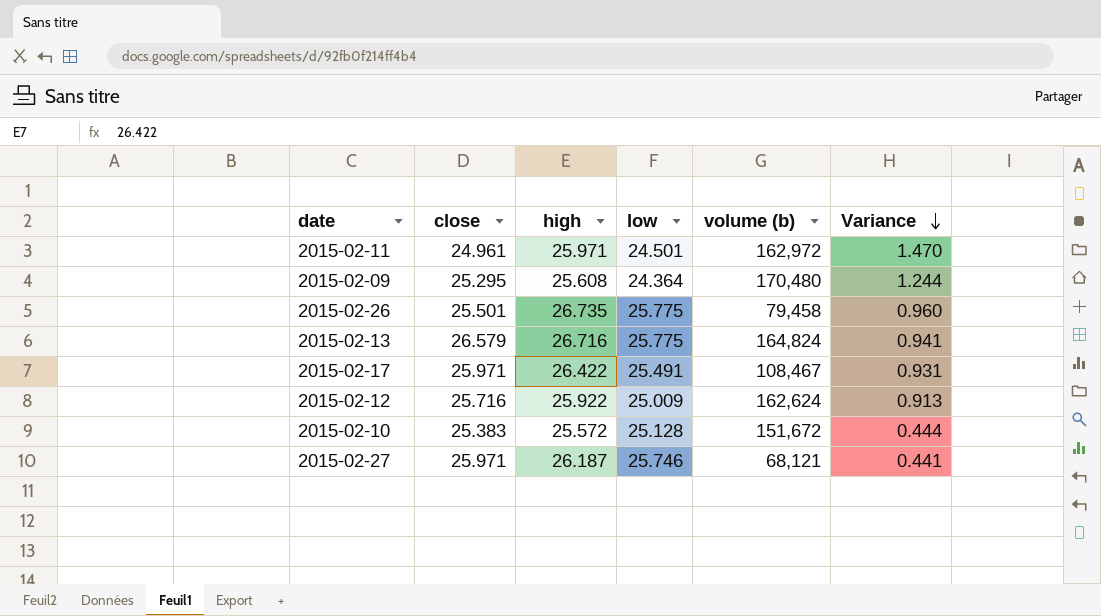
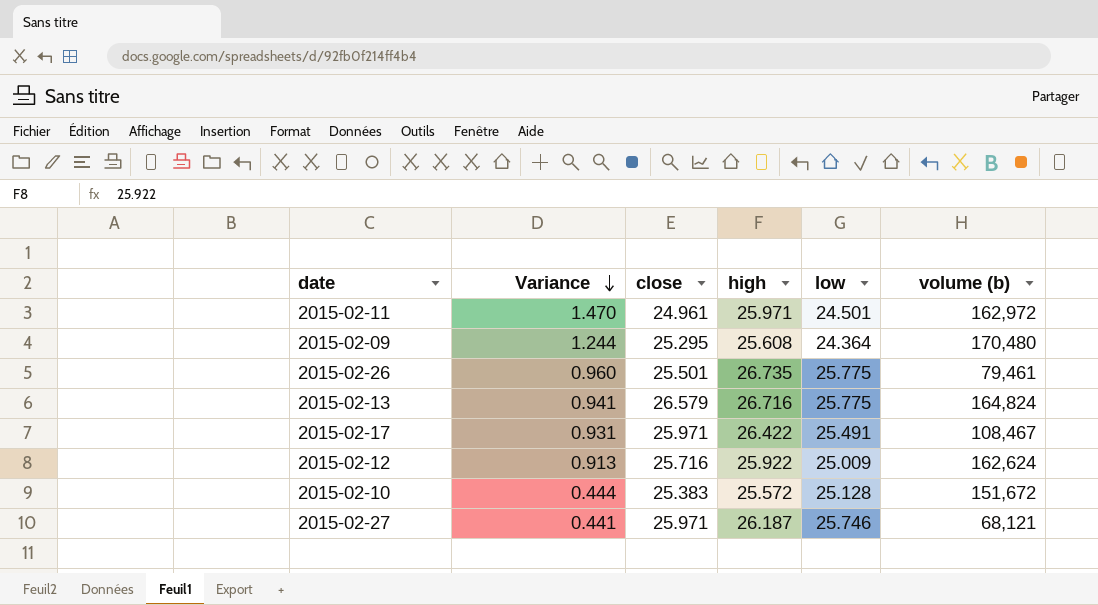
column Variance | position: 6 -> 2
2015-02-26 | volume (b): 79,458 -> 79,461

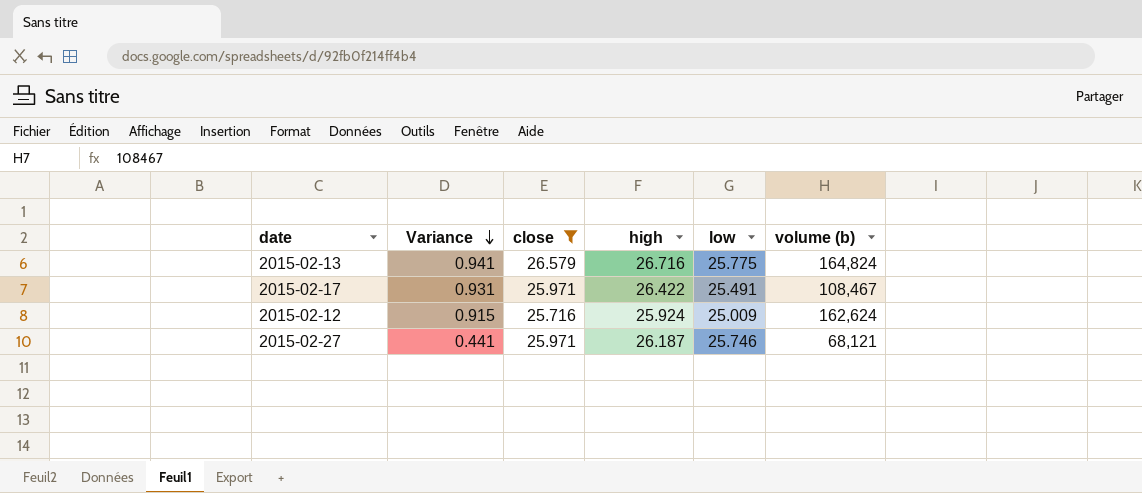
filter: none -> close >= 25.716
2015-02-12 | Variance: 0.913 -> 0.915
2015-02-12 | high: 25.922 -> 25.924

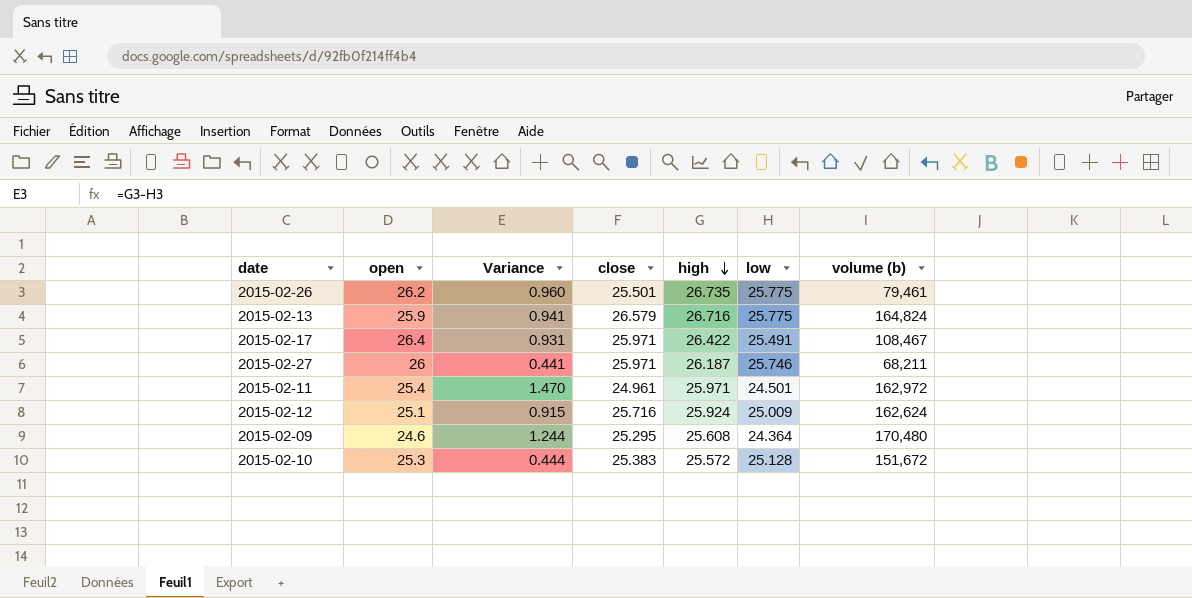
filter: close >= 25.716 -> none
row order: Variance descending -> high descending
column open | position: none -> 2
2015-02-27 | volume (b): 68,121 -> 68,211

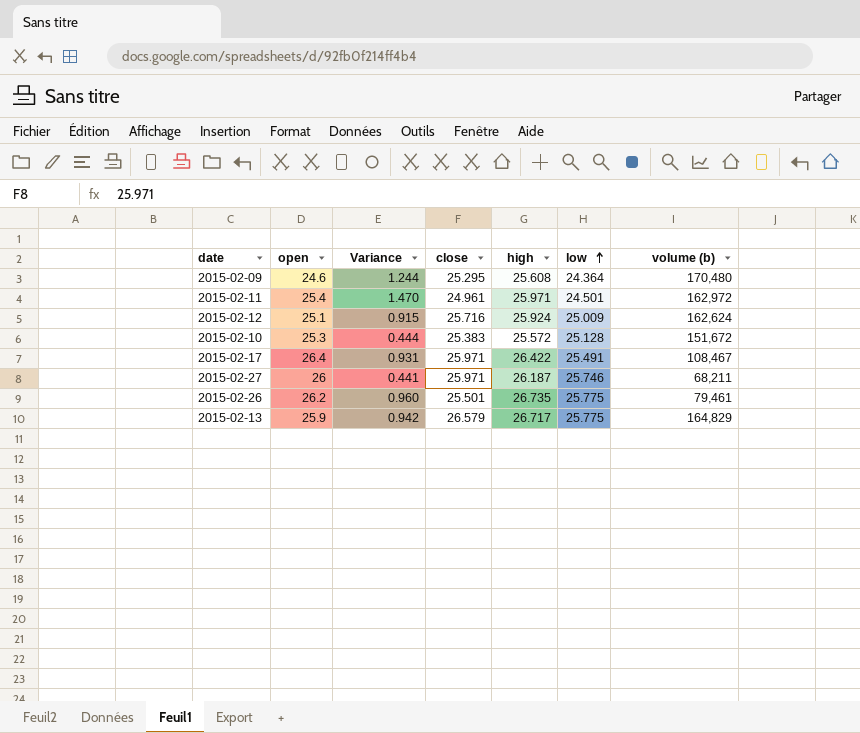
row order: high descending -> low ascending
2015-02-13 | Variance: 0.941 -> 0.942
2015-02-13 | high: 26.716 -> 26.717
2015-02-13 | volume (b): 164,824 -> 164,829

